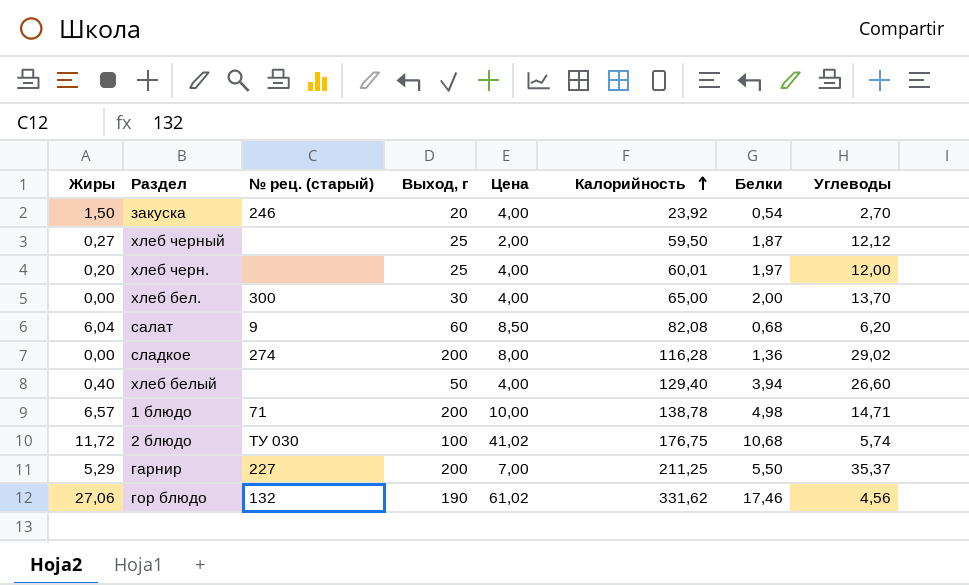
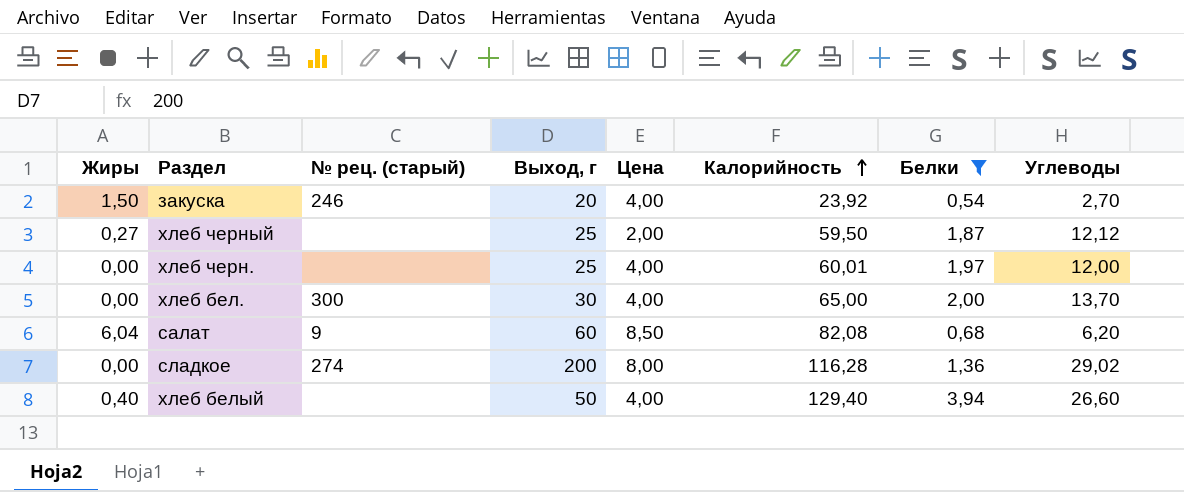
filter: none -> Белки <= 3,94
хлеб черн. | Жиры: 0,20 -> 0,00

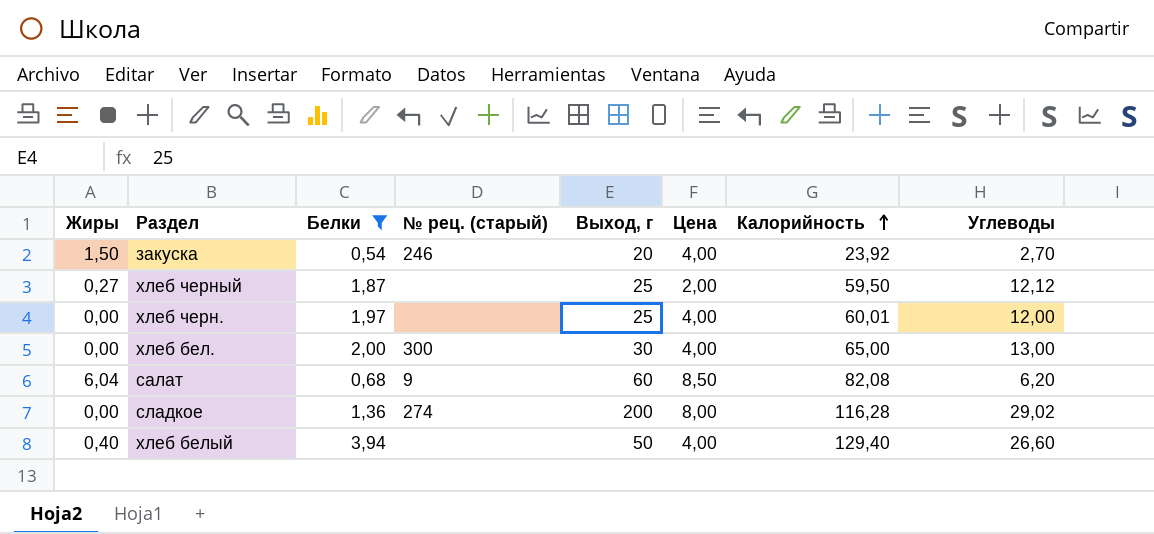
column Белки | position: 7 -> 3
хлеб бел. | Углеводы: 13,70 -> 13,00

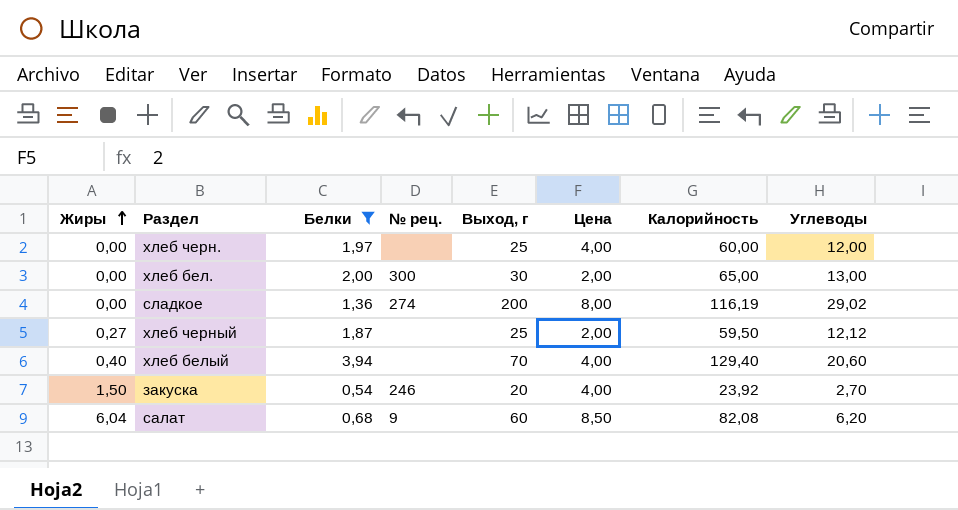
row order: Калорийность ascending -> Жиры ascending
column name: № рец. (старый) -> № рец.
хлеб черн. | Калорийность: 60,01 -> 60,00
хлеб бел. | Цена: 4,00 -> 2,00
сладкое | Калорийность: 116,28 -> 116,19
хлеб белый | Выход, г: 50 -> 70
хлеб белый | Углеводы: 26,60 -> 20,60

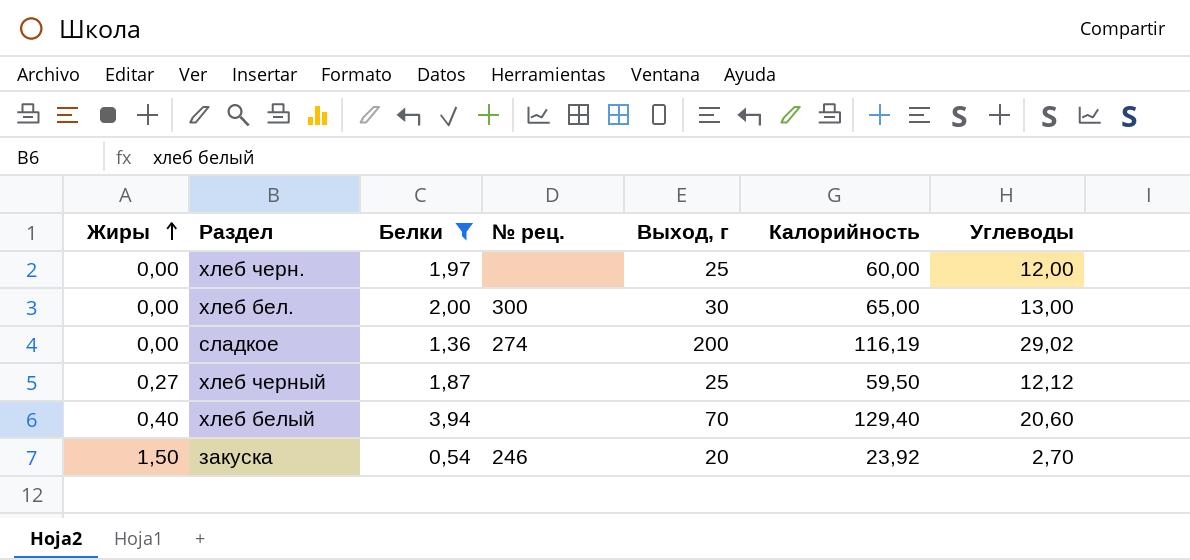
column Цена | position: 6 -> none
row салат: 6,04 | 0,68 | 9 | 60 | 8,50 | 82,08 | 6,20 -> none

